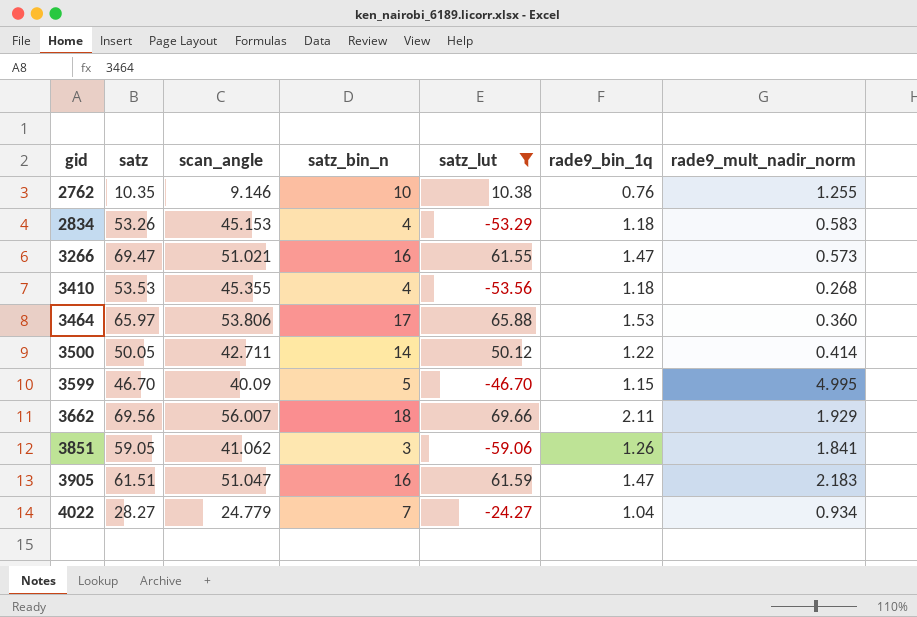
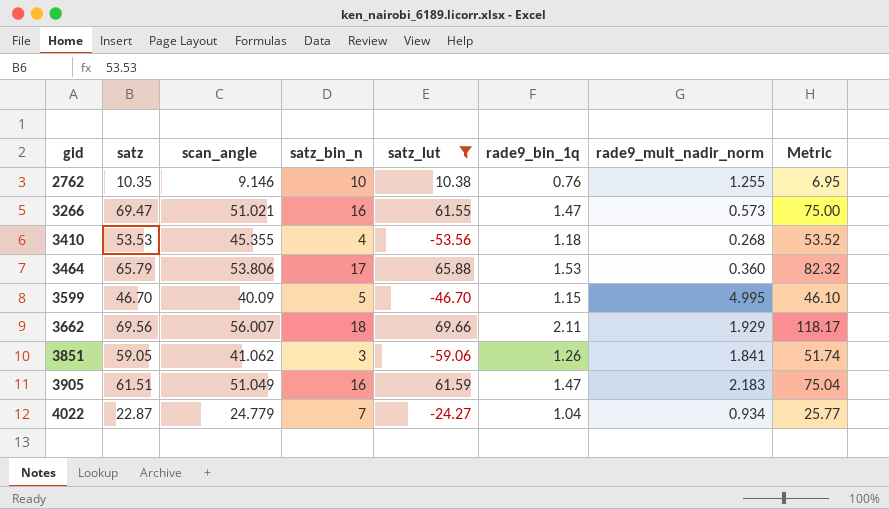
column Metric | formula: none -> [scan_angle] * [rade9_bin_1q]
row 2834: 53.26 | 45.153 | 4 | -53.29 | 1.18 | 0.583 -> none
row 3500: 50.05 | 42.711 | 14 | 50.12 | 1.22 | 0.414 -> none
3464 | satz: 65.97 -> 65.79
3905 | scan_angle: 51.047 -> 51.049
4022 | satz: 28.27 -> 22.87

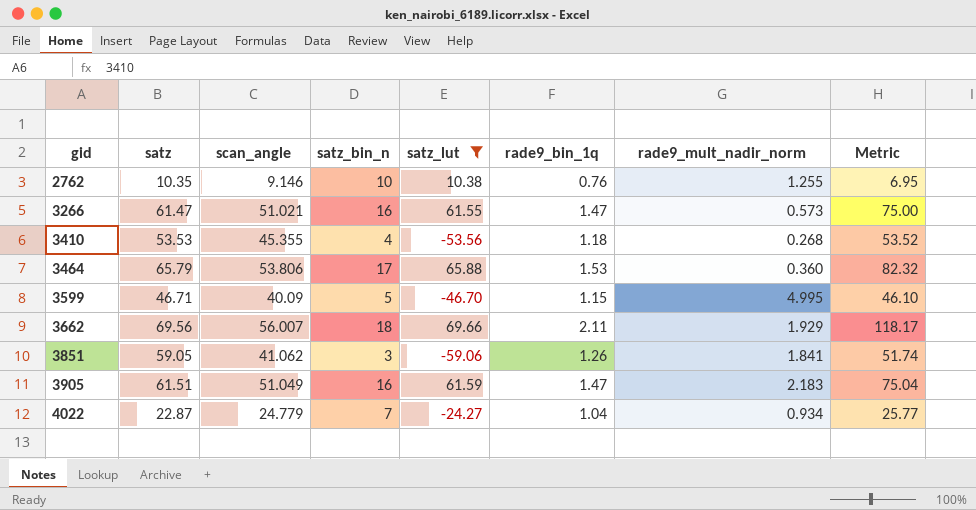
3266 | satz: 69.47 -> 61.47
3599 | satz: 46.70 -> 46.71

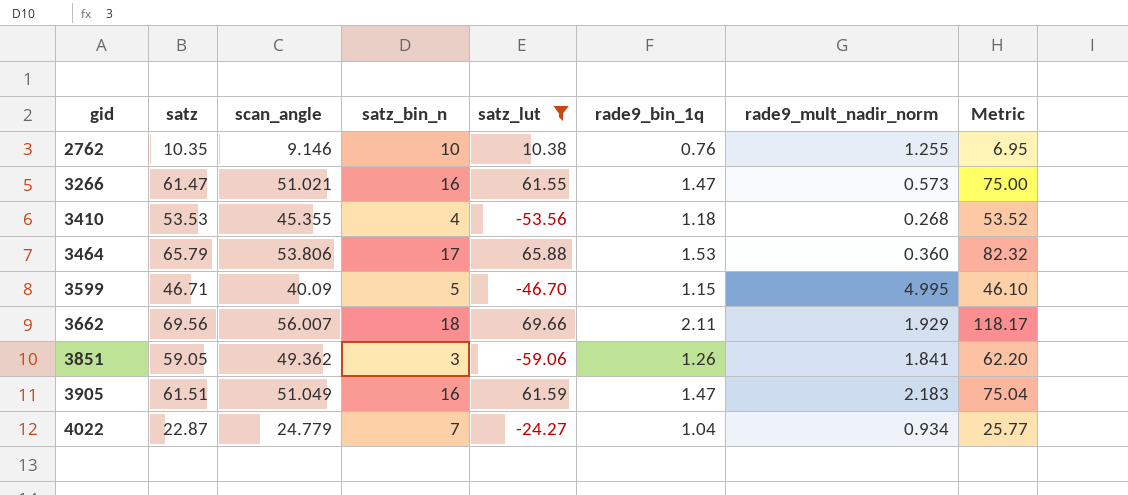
3851 | scan_angle: 41.062 -> 49.362
3851 | Metric: 51.74 -> 62.20

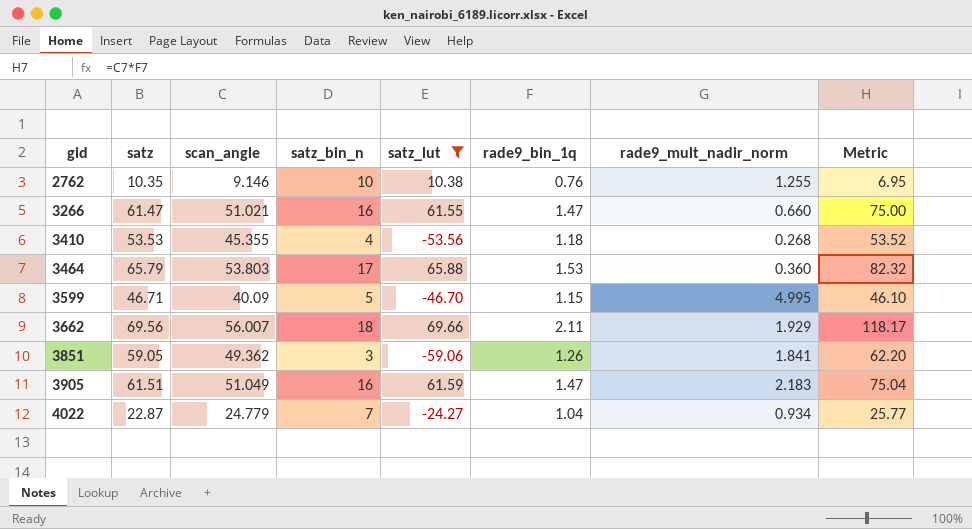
3266 | rade9_mult_nadir_norm: 0.573 -> 0.660
3464 | scan_angle: 53.806 -> 53.803

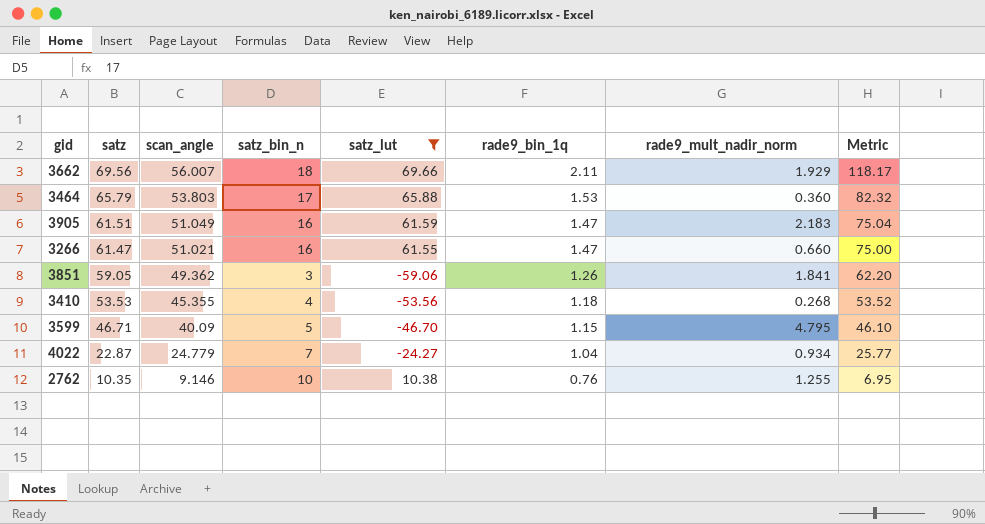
row order: gid ascending -> satz descending
3599 | rade9_mult_nadir_norm: 4.995 -> 4.795

